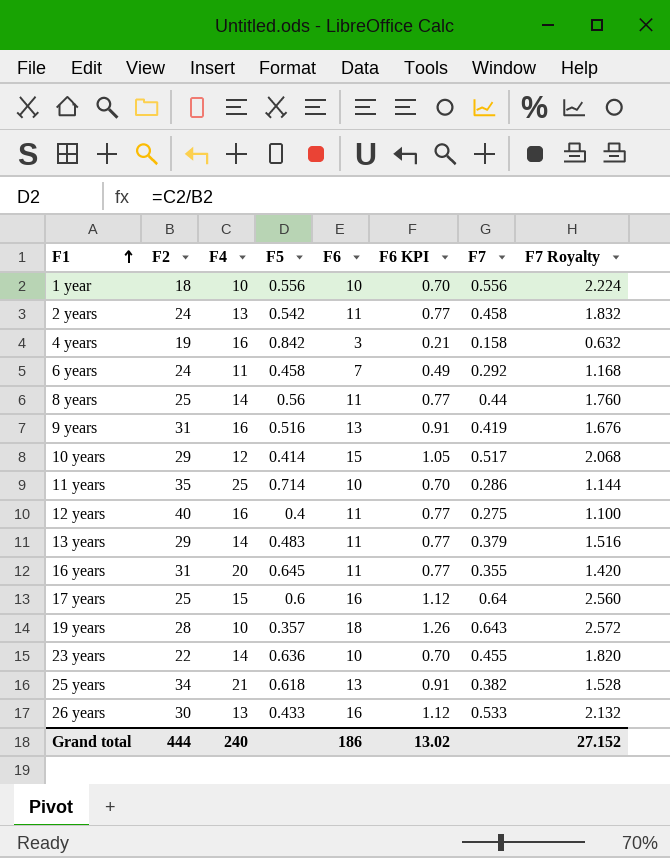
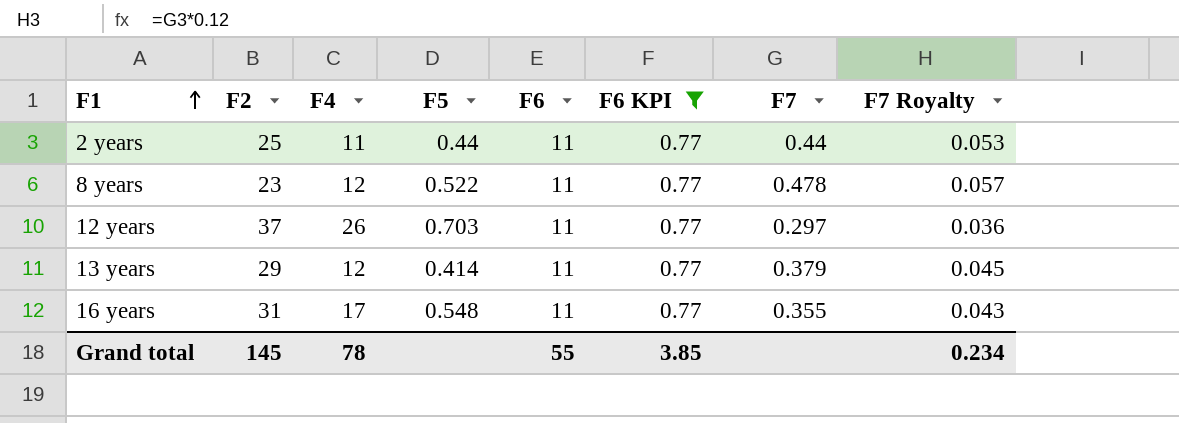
filter: none -> F6 KPI = 0.77
column F7 Royalty | formula: [F7] * 4 -> [F7] * 0.12
2 years | F2: 24 -> 25
2 years | F4: 13 -> 11
2 years | F5: 0.542 -> 0.44
2 years | F7: 0.458 -> 0.44
8 years | F2: 25 -> 23
8 years | F4: 14 -> 12
8 years | F5: 0.56 -> 0.522
8 years | F7: 0.44 -> 0.478
12 years | F2: 40 -> 37
12 years | F4: 16 -> 26
12 years | F5: 0.4 -> 0.703
12 years | F7: 0.275 -> 0.297
13 years | F4: 14 -> 12
13 years | F5: 0.483 -> 0.414
16 years | F4: 20 -> 17
16 years | F5: 0.645 -> 0.548
Grand total | F2: 444 -> 145
Grand total | F4: 240 -> 78
Grand total | F6: 186 -> 55
Grand total | F6 KPI: 13.02 -> 3.85
Grand total | F7 Royalty: 27.152 -> 0.234

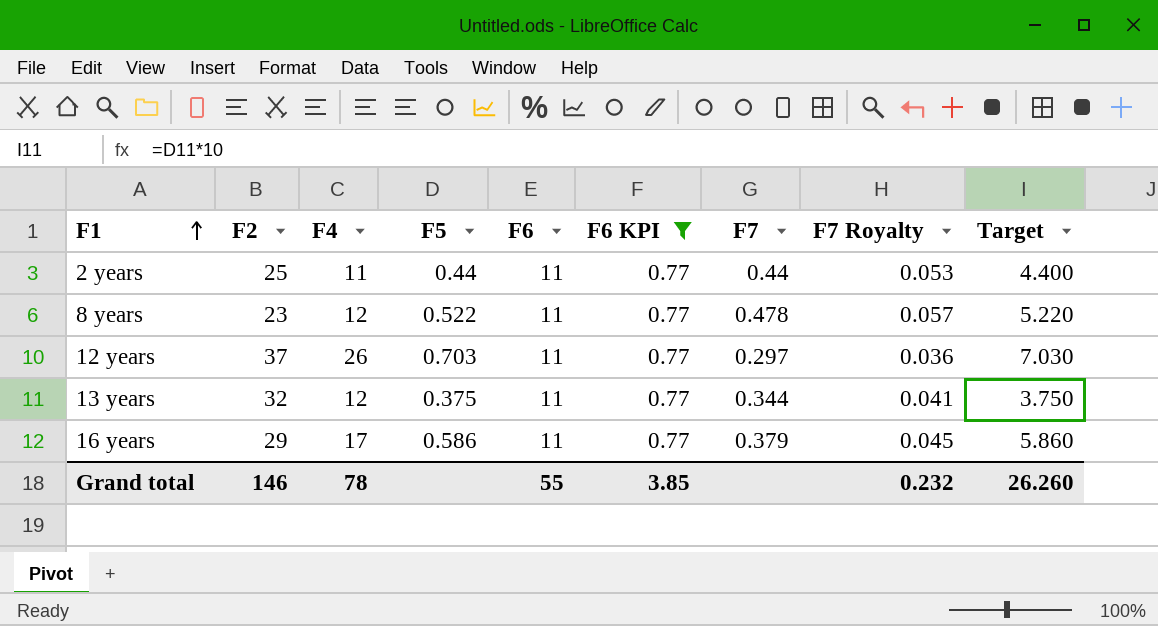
column Target | formula: none -> [F5] * 10
13 years | F2: 29 -> 32
13 years | F5: 0.414 -> 0.375
13 years | F7: 0.379 -> 0.344
13 years | F7 Royalty: 0.045 -> 0.041
16 years | F2: 31 -> 29
16 years | F5: 0.548 -> 0.586
16 years | F7: 0.355 -> 0.379
16 years | F7 Royalty: 0.043 -> 0.045
Grand total | F2: 145 -> 146
Grand total | F7 Royalty: 0.234 -> 0.232

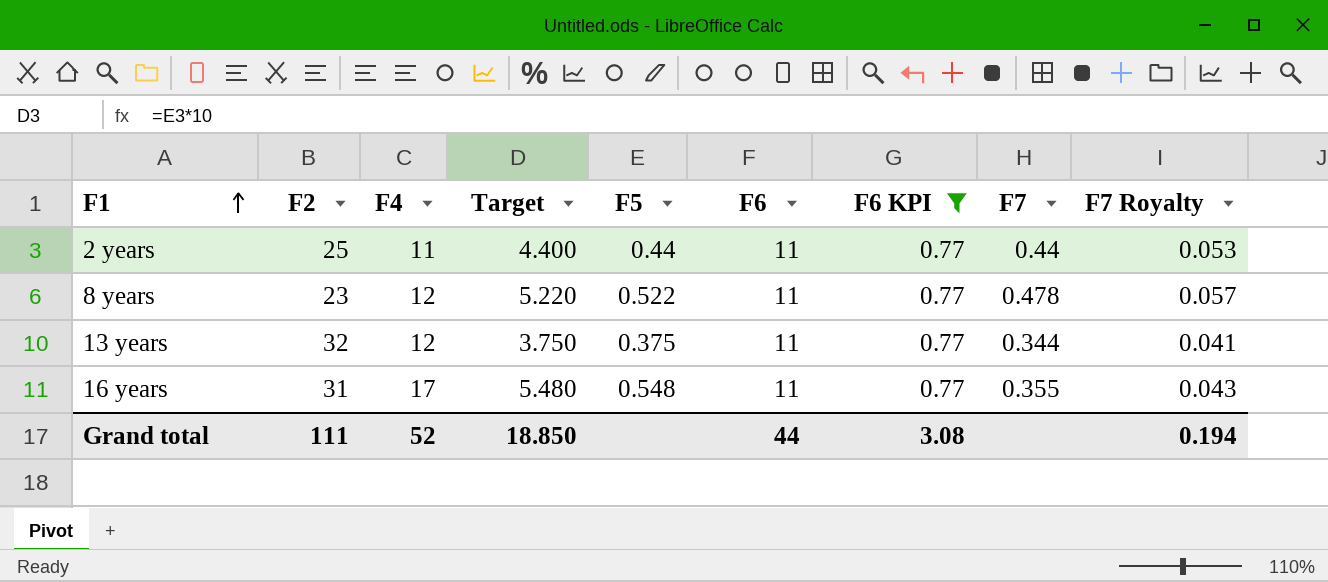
column Target | position: 9 -> 4
row 12 years: 37 | 26 | 0.703 | 11 | 0.77 | 0.297 | 0.036 | 7.030 -> none
16 years | F2: 29 -> 31
16 years | Target: 5.860 -> 5.480
16 years | F5: 0.586 -> 0.548
16 years | F7: 0.379 -> 0.355
16 years | F7 Royalty: 0.045 -> 0.043
Grand total | F2: 146 -> 111
Grand total | F4: 78 -> 52
Grand total | Target: 26.260 -> 18.850
Grand total | F6: 55 -> 44
Grand total | F6 KPI: 3.85 -> 3.08
Grand total | F7 Royalty: 0.232 -> 0.194

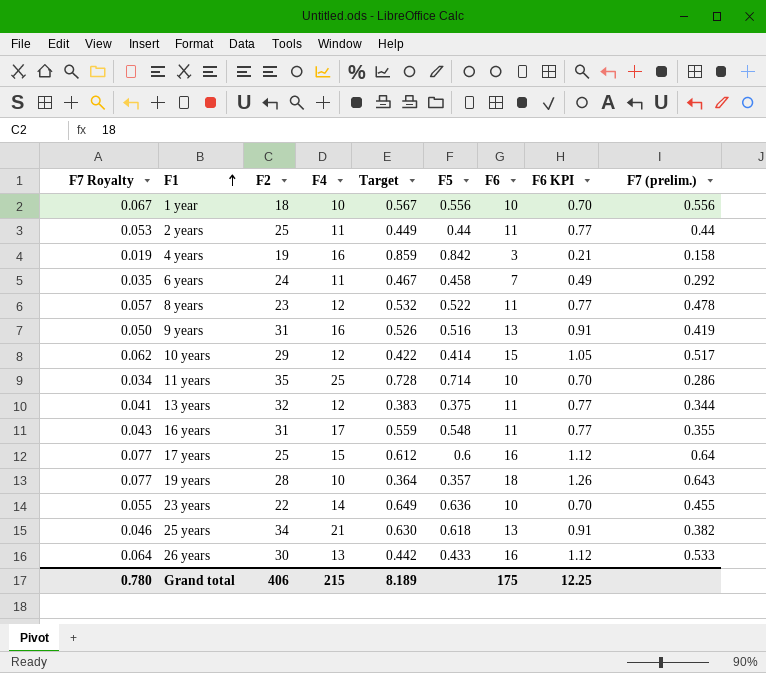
filter: F6 KPI = 0.77 -> none
column F7 Royalty | position: 9 -> 1
column Target | formula: [F5] * 10 -> [F5] * 1.02
column name: F7 -> F7 (prelim.)
Grand total | F7 Royalty: 0.194 -> 0.780
Grand total | F2: 111 -> 406
Grand total | F4: 52 -> 215
Grand total | Target: 18.850 -> 8.189
Grand total | F6: 44 -> 175
Grand total | F6 KPI: 3.08 -> 12.25

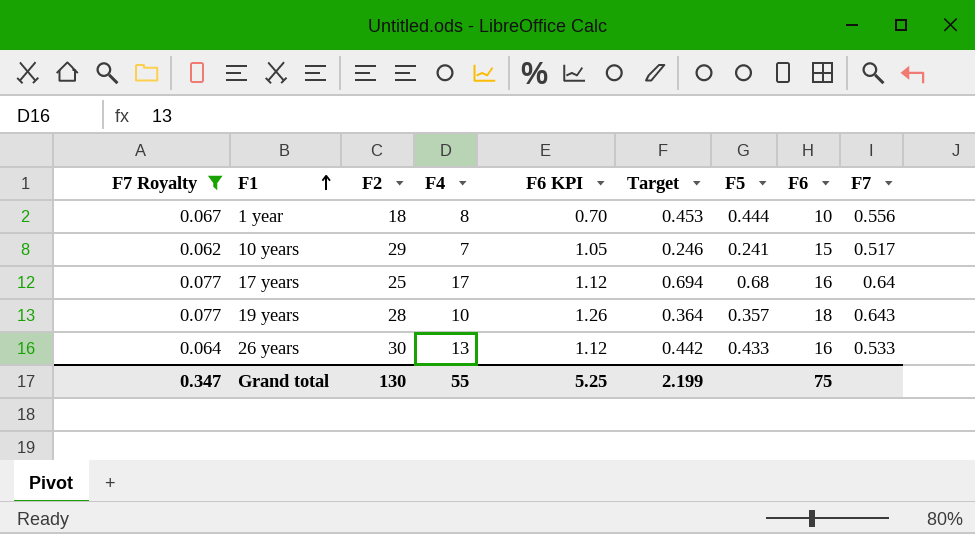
filter: none -> F7 Royalty >= 0.062
column F6 KPI | position: 8 -> 5
column name: F7 (prelim.) -> F7
1 year | F4: 10 -> 8
1 year | Target: 0.567 -> 0.453
1 year | F5: 0.556 -> 0.444
10 years | F4: 12 -> 7
10 years | Target: 0.422 -> 0.246
10 years | F5: 0.414 -> 0.241
17 years | F4: 15 -> 17
17 years | Target: 0.612 -> 0.694
17 years | F5: 0.6 -> 0.68
Grand total | F7 Royalty: 0.780 -> 0.347
Grand total | F2: 406 -> 130
Grand total | F4: 215 -> 55
Grand total | F6 KPI: 12.25 -> 5.25
Grand total | Target: 8.189 -> 2.199
Grand total | F6: 175 -> 75

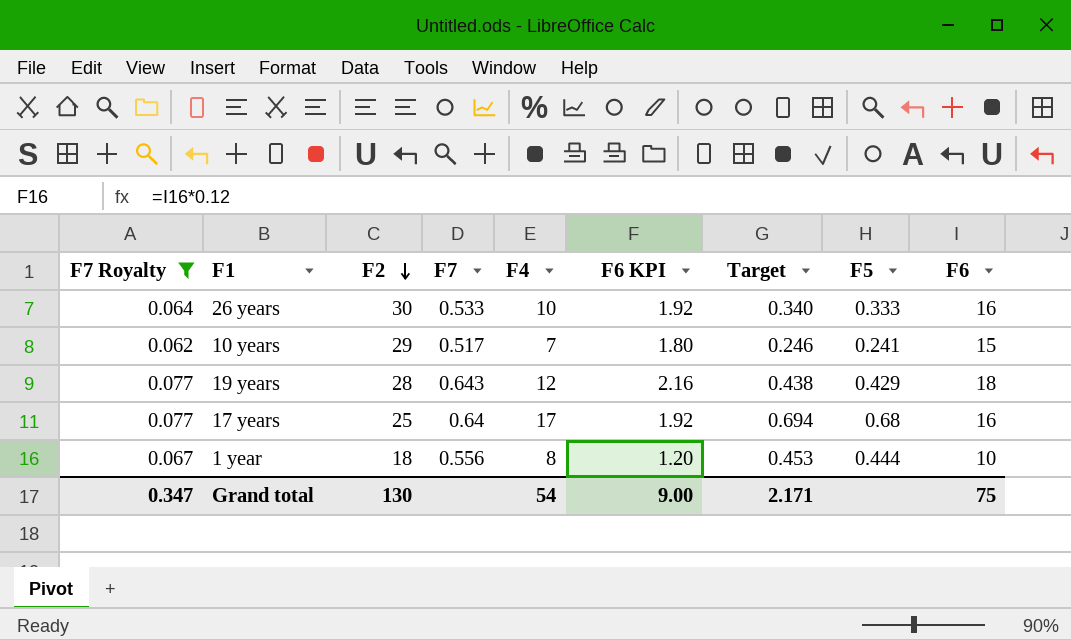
row order: F1 ascending -> F2 descending
column F7 | position: 9 -> 4
column F6 KPI | formula: [F6] * 0.07 -> [F6] * 0.12
26 years | F4: 13 -> 10
26 years | Target: 0.442 -> 0.340
26 years | F5: 0.433 -> 0.333
19 years | F4: 10 -> 12
19 years | Target: 0.364 -> 0.438
19 years | F5: 0.357 -> 0.429
Grand total | F4: 55 -> 54
Grand total | F6 KPI: 5.25 -> 9.00
Grand total | Target: 2.199 -> 2.171

